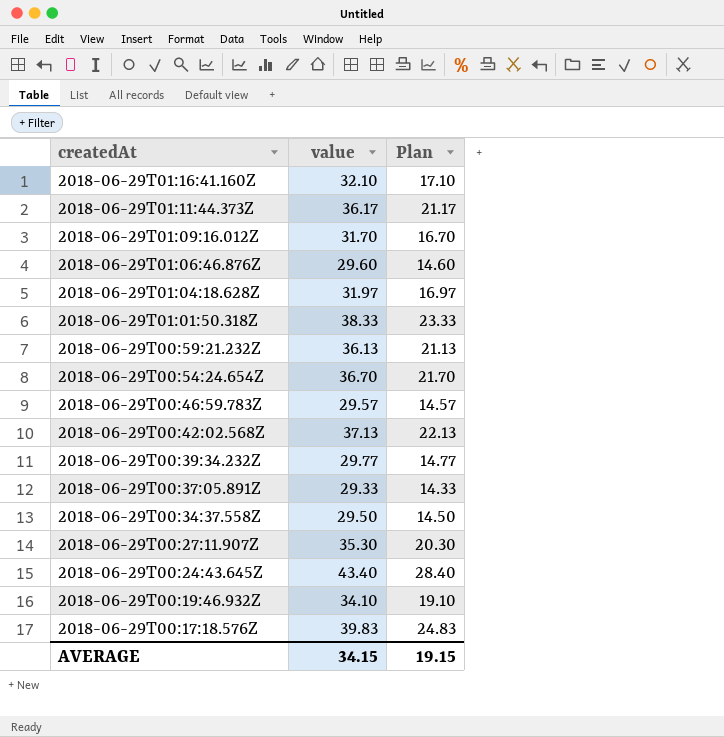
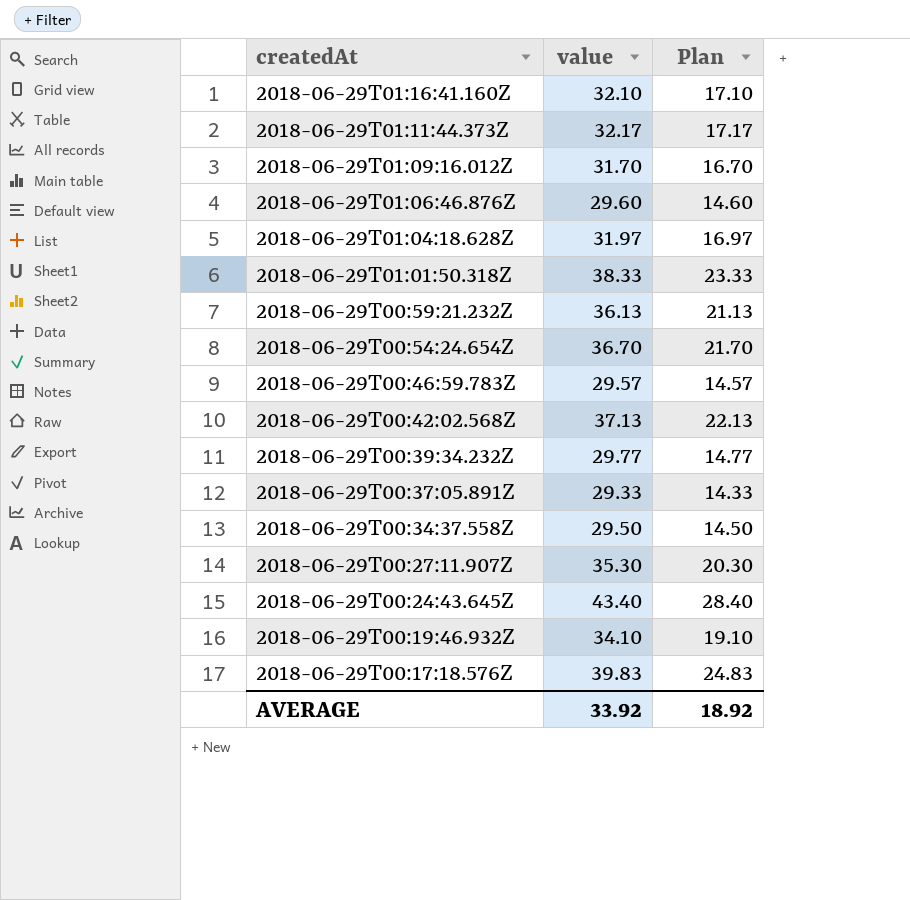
2018-06-29T01:11:44.373Z | value: 36.17 -> 32.17
2018-06-29T01:11:44.373Z | Plan: 21.17 -> 17.17
AVERAGE | value: 34.15 -> 33.92
AVERAGE | Plan: 19.15 -> 18.92

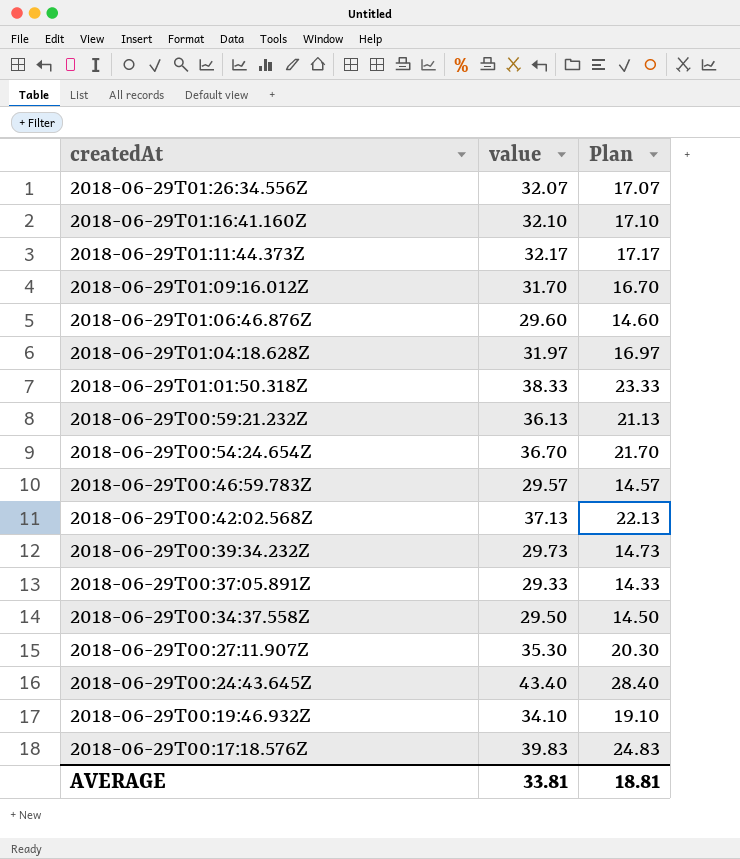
row 2018-06-29T01:26:34.556Z: none -> 32.07 | 17.07
2018-06-29T00:39:34.232Z | value: 29.77 -> 29.73
2018-06-29T00:39:34.232Z | Plan: 14.77 -> 14.73
AVERAGE | value: 33.92 -> 33.81
AVERAGE | Plan: 18.92 -> 18.81

